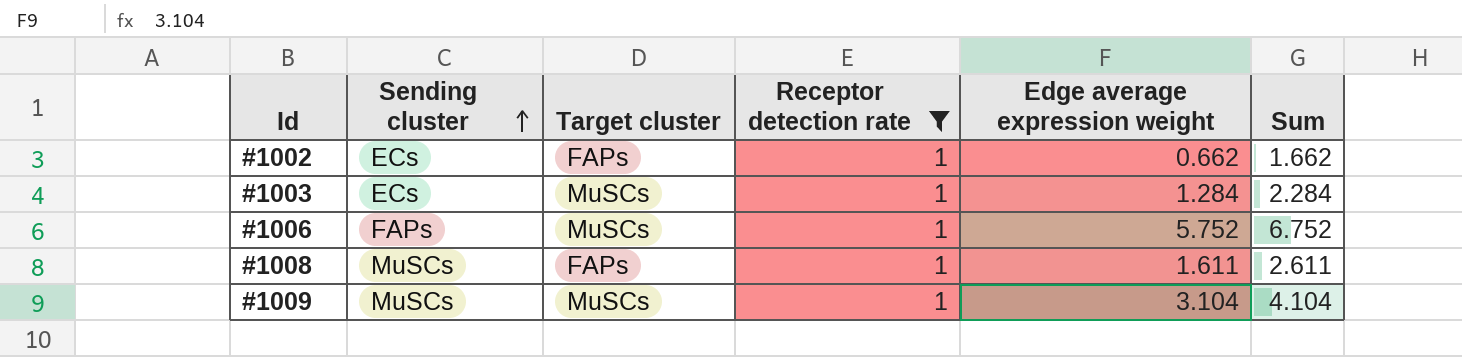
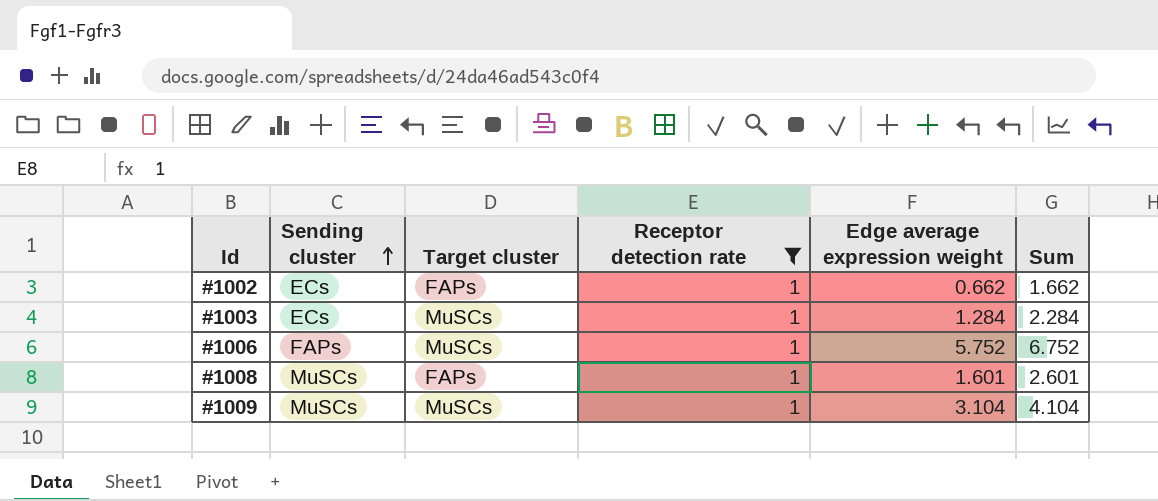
#1008 | Edge average expression weight: 1.611 -> 1.601
#1008 | Sum: 2.611 -> 2.601

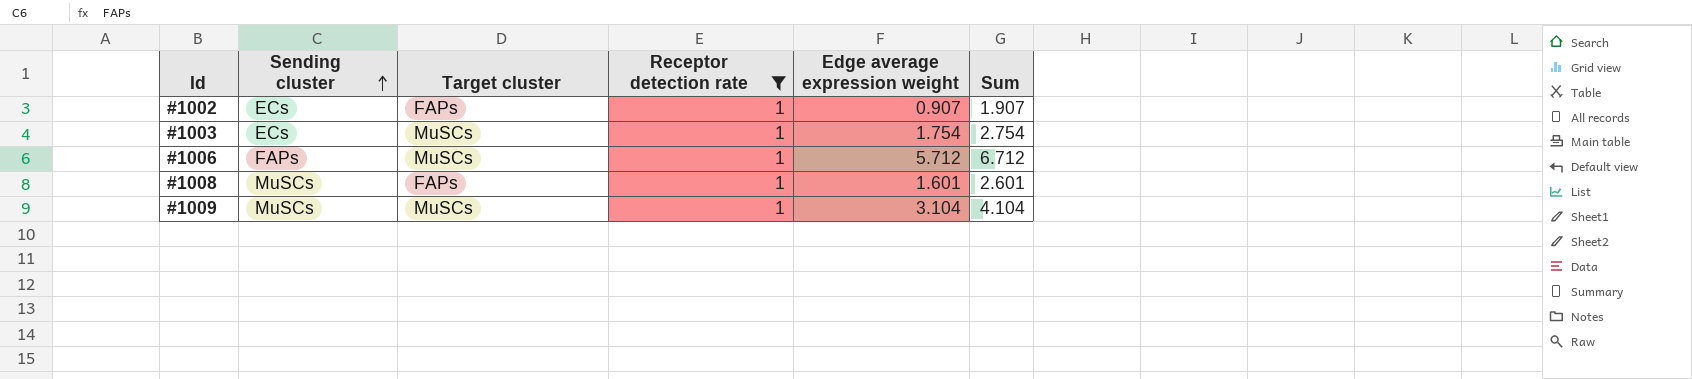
#1002 | Edge average expression weight: 0.662 -> 0.907
#1002 | Sum: 1.662 -> 1.907
#1003 | Edge average expression weight: 1.284 -> 1.754
#1003 | Sum: 2.284 -> 2.754
#1006 | Edge average expression weight: 5.752 -> 5.712
#1006 | Sum: 6.752 -> 6.712

